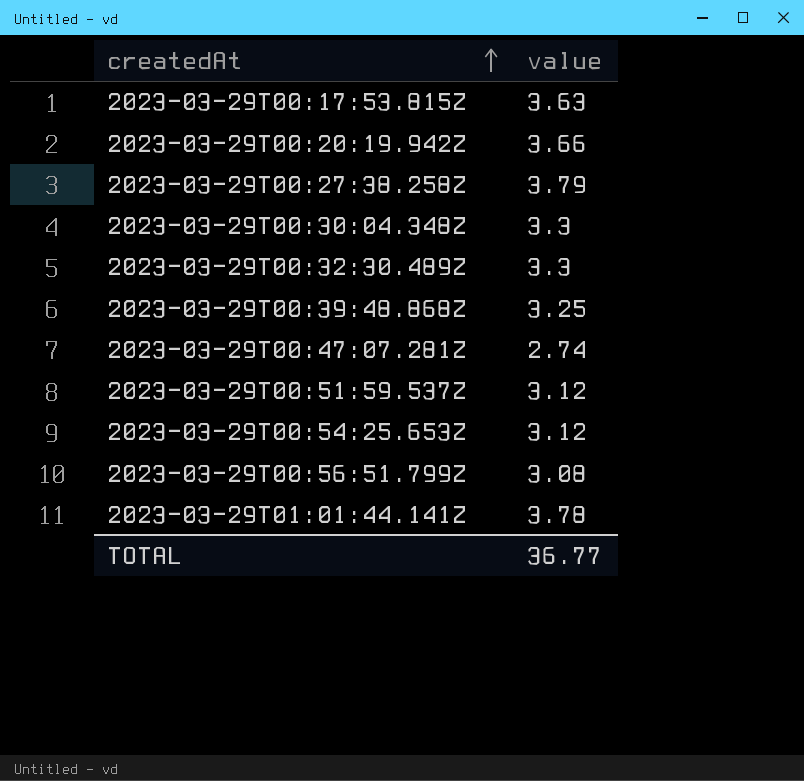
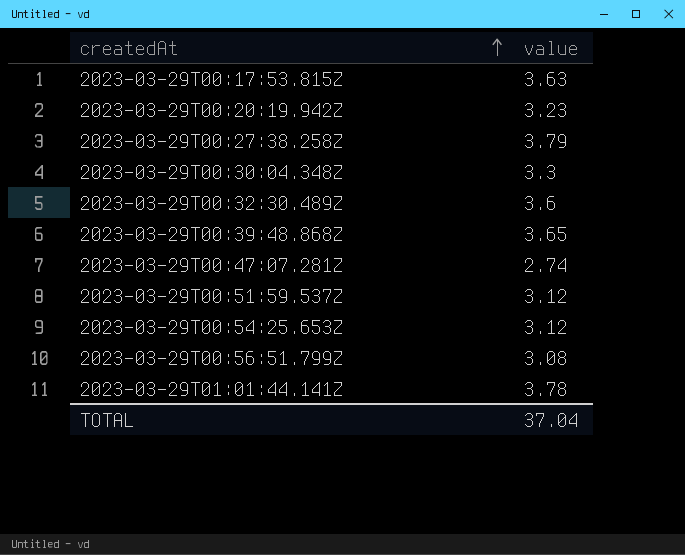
2023-03-29T00:20:19.942Z | value: 3.66 -> 3.23
2023-03-29T00:32:30.489Z | value: 3.3 -> 3.6
2023-03-29T00:39:48.868Z | value: 3.25 -> 3.65
TOTAL | value: 36.77 -> 37.04

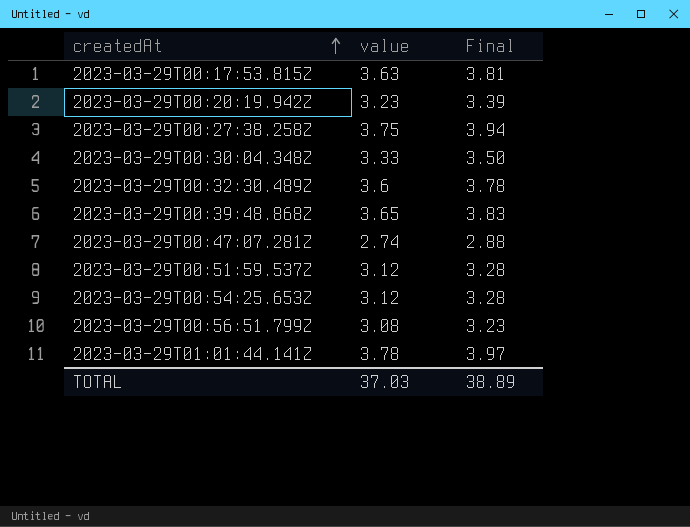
column Final | formula: none -> [value] * 1.05
2023-03-29T00:27:38.258Z | value: 3.79 -> 3.75
2023-03-29T00:30:04.348Z | value: 3.3 -> 3.33
TOTAL | value: 37.04 -> 37.03

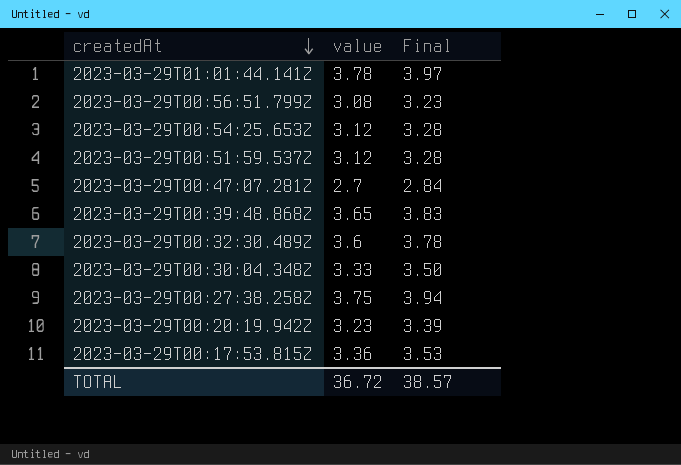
row order: createdAt ascending -> createdAt descending
2023-03-29T00:47:07.281Z | value: 2.74 -> 2.7
2023-03-29T00:47:07.281Z | Final: 2.88 -> 2.84
2023-03-29T00:17:53.815Z | value: 3.63 -> 3.36
2023-03-29T00:17:53.815Z | Final: 3.81 -> 3.53
TOTAL | value: 37.03 -> 36.72
TOTAL | Final: 38.89 -> 38.57

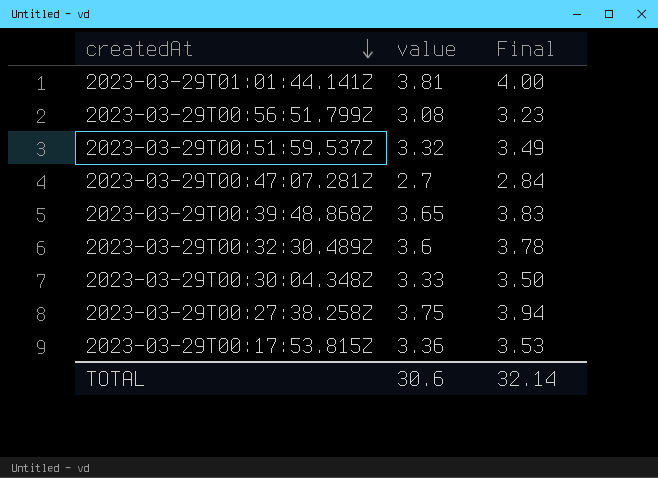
row 2023-03-29T00:54:25.653Z: 3.12 | 3.28 -> none
row 2023-03-29T00:20:19.942Z: 3.23 | 3.39 -> none
2023-03-29T01:01:44.141Z | value: 3.78 -> 3.81
2023-03-29T01:01:44.141Z | Final: 3.97 -> 4.00
2023-03-29T00:51:59.537Z | value: 3.12 -> 3.32
2023-03-29T00:51:59.537Z | Final: 3.28 -> 3.49
TOTAL | value: 36.72 -> 30.6
TOTAL | Final: 38.57 -> 32.14

